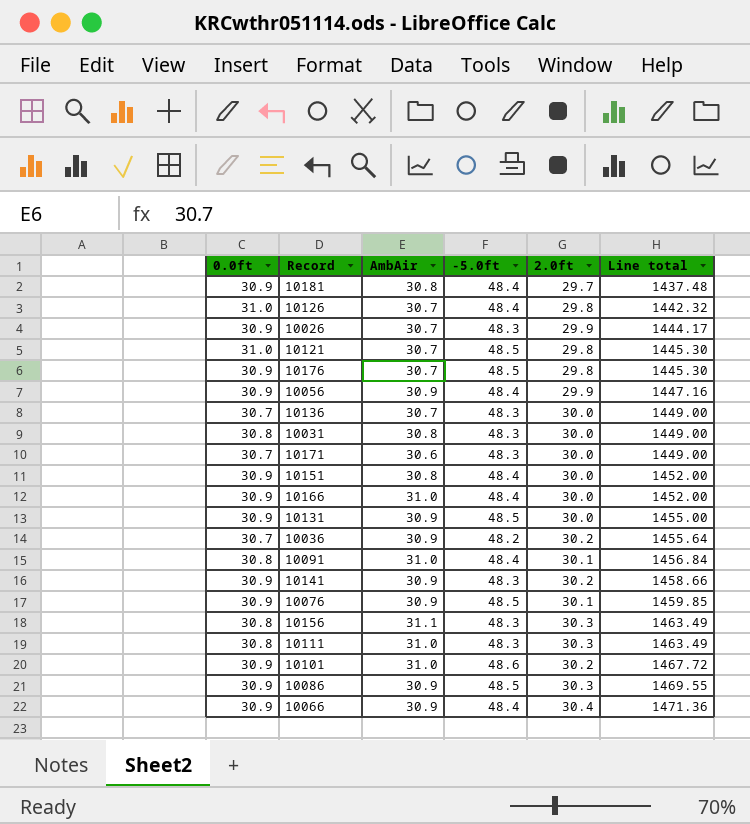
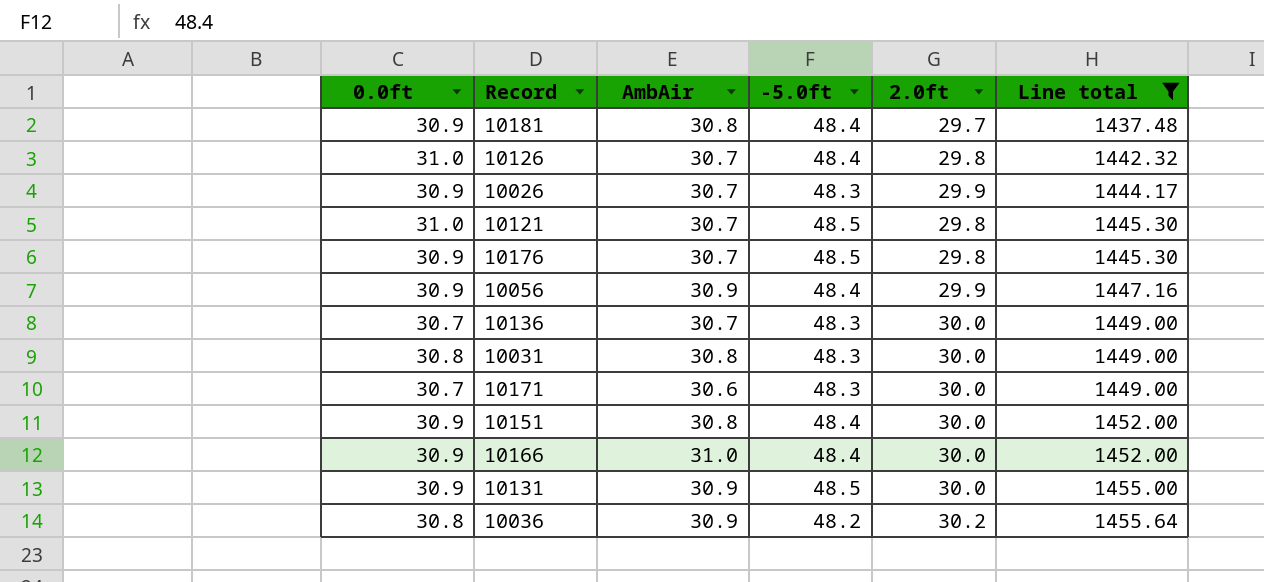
filter: none -> Line total <= 1455.64
10036 | 0.0ft: 30.7 -> 30.8

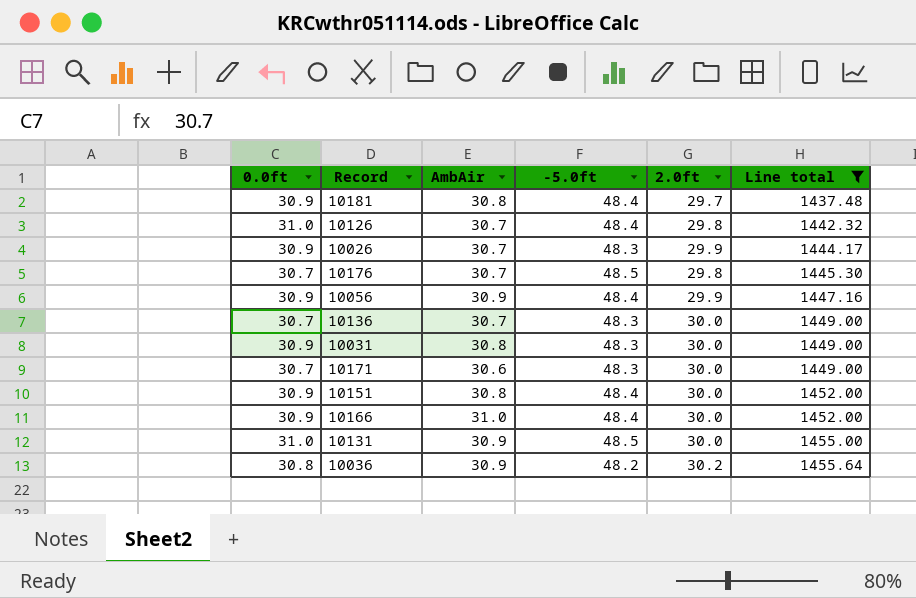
row 10121: 31.0 | 30.7 | 48.5 | 29.8 | 1445.30 -> none
10176 | 0.0ft: 30.9 -> 30.7
10031 | 0.0ft: 30.8 -> 30.9
10131 | 0.0ft: 30.9 -> 31.0

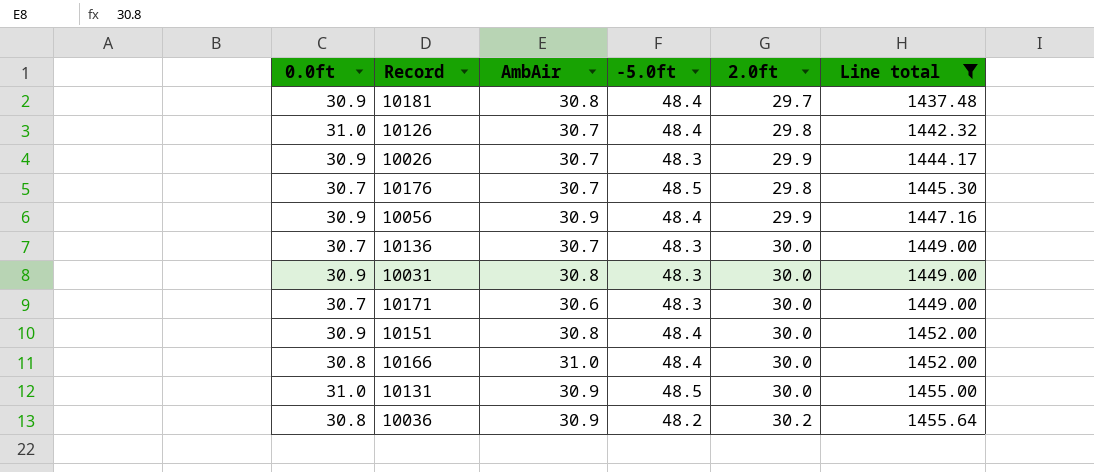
10166 | 0.0ft: 30.9 -> 30.8

